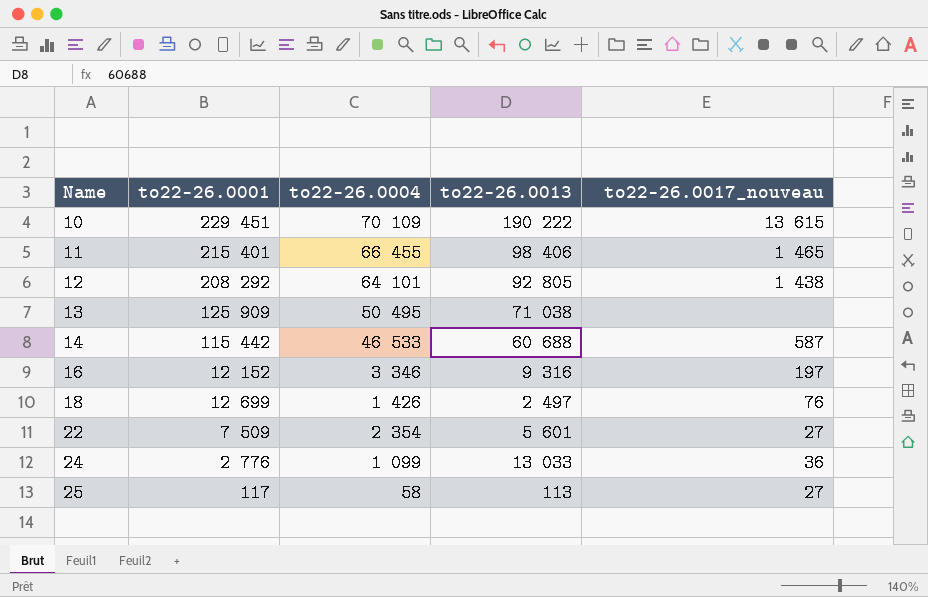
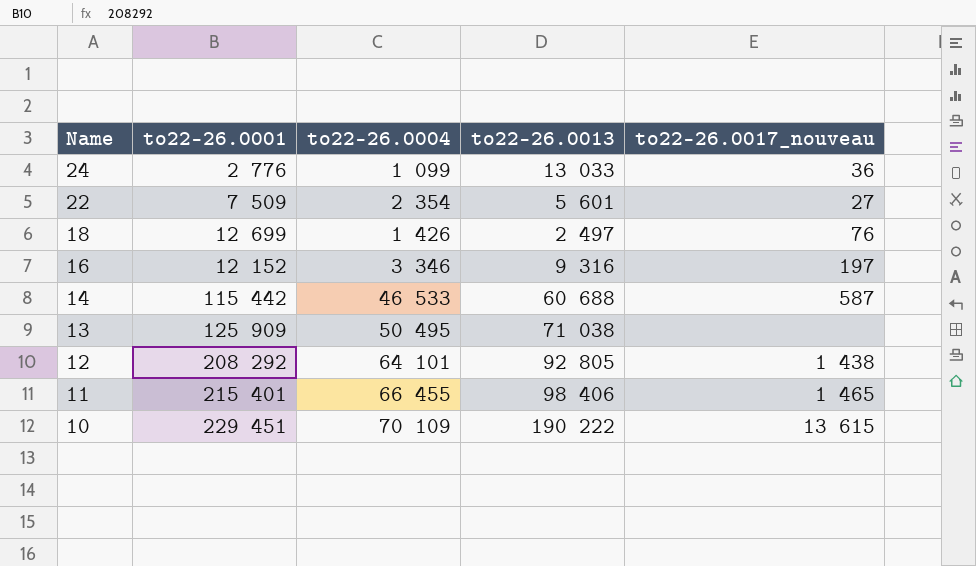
row order: Name ascending -> Name descending
row 25: 117 | 58 | 113 | 27 -> none

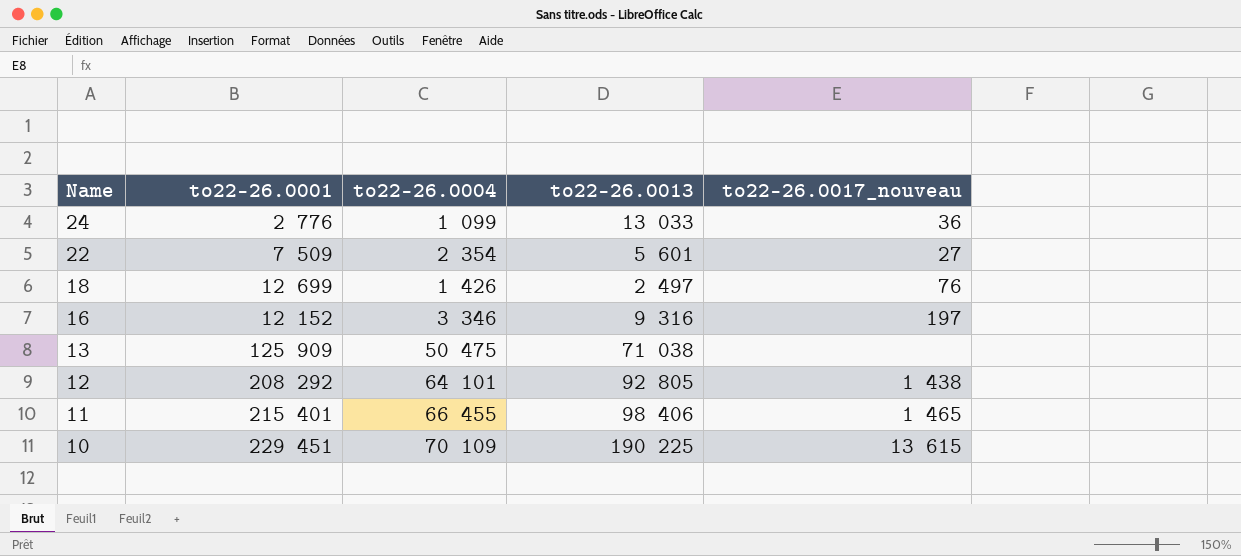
row 14: 115 442 | 46 533 | 60 688 | 587 -> none
13 | to22-26.0004: 50 495 -> 50 475
10 | to22-26.0013: 190 222 -> 190 225

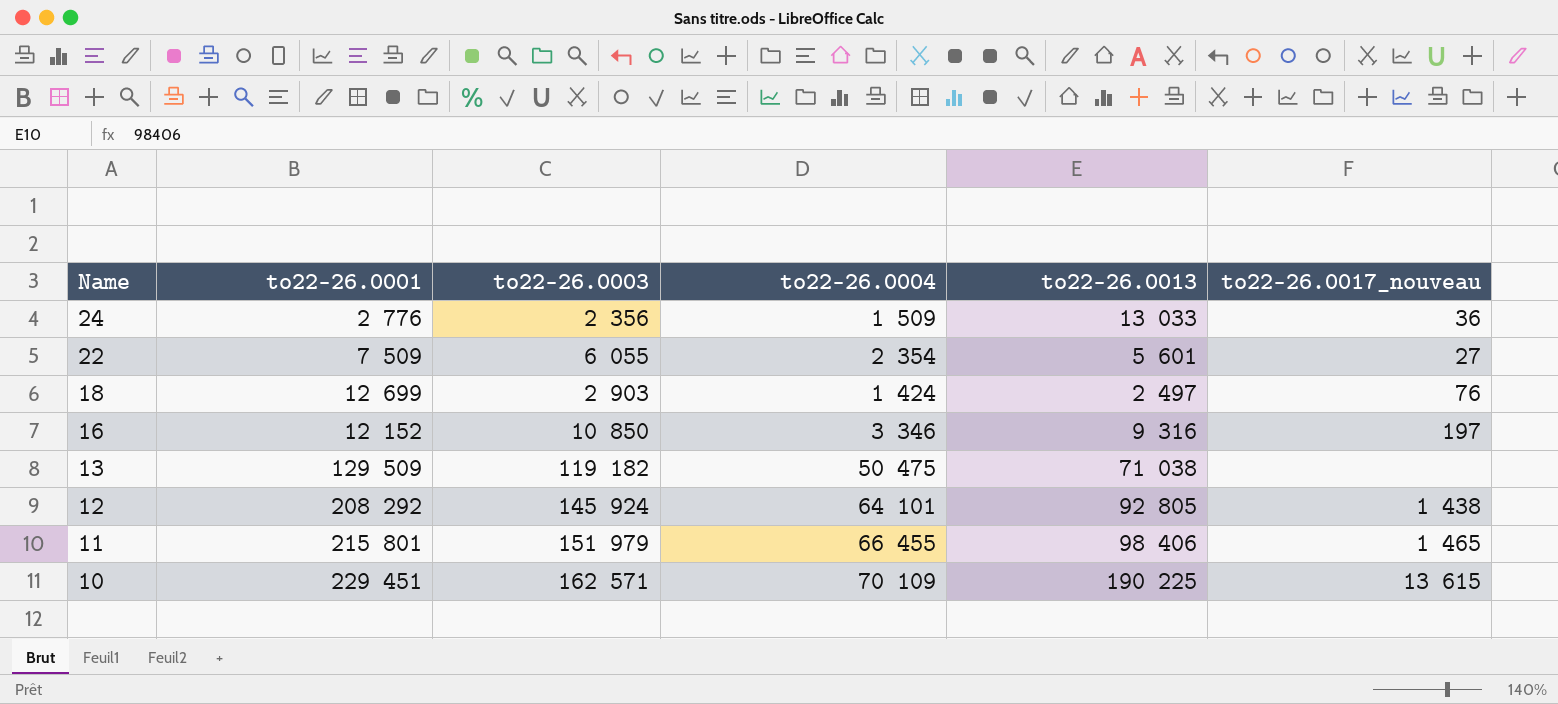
column to22-26.0003 | position: none -> 3
24 | to22-26.0004: 1 099 -> 1 509
18 | to22-26.0004: 1 426 -> 1 424
13 | to22-26.0001: 125 909 -> 129 509
11 | to22-26.0001: 215 401 -> 215 801

